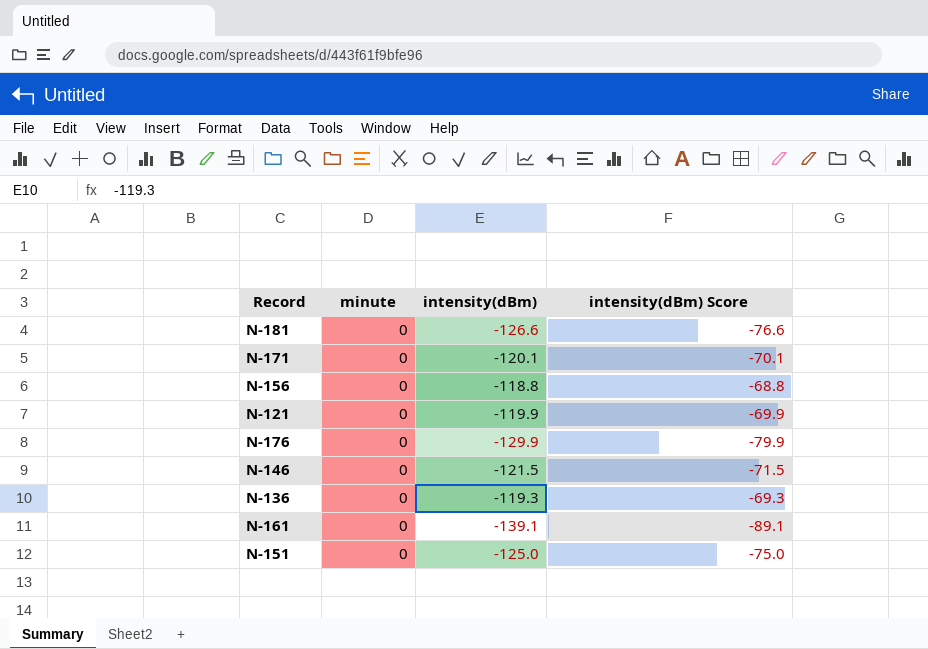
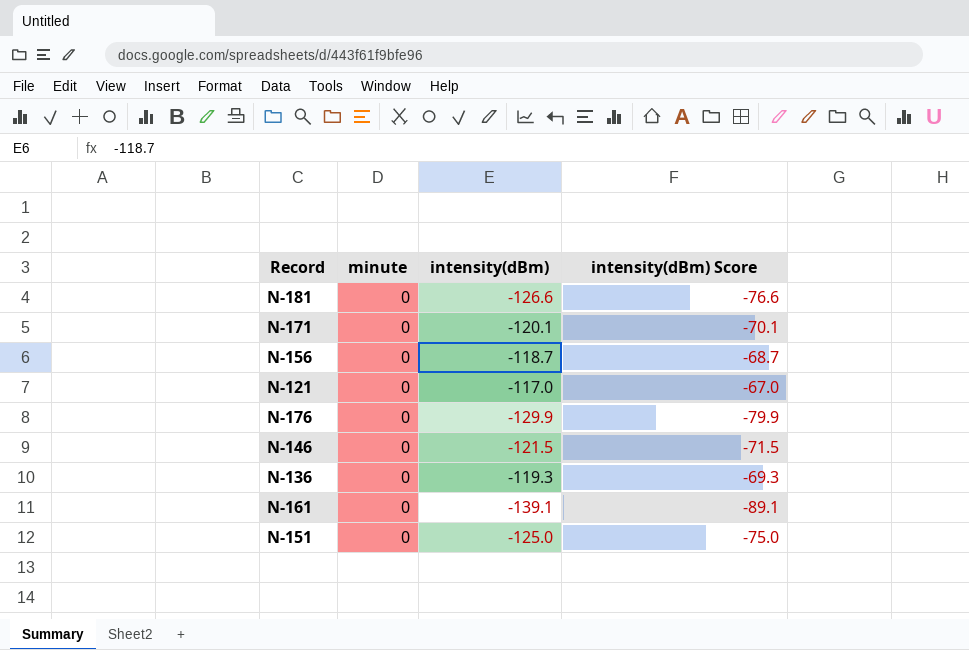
N-156 | intensity(dBm): -118.8 -> -118.7
N-156 | intensity(dBm) Score: -68.8 -> -68.7
N-121 | intensity(dBm): -119.9 -> -117.0
N-121 | intensity(dBm) Score: -69.9 -> -67.0

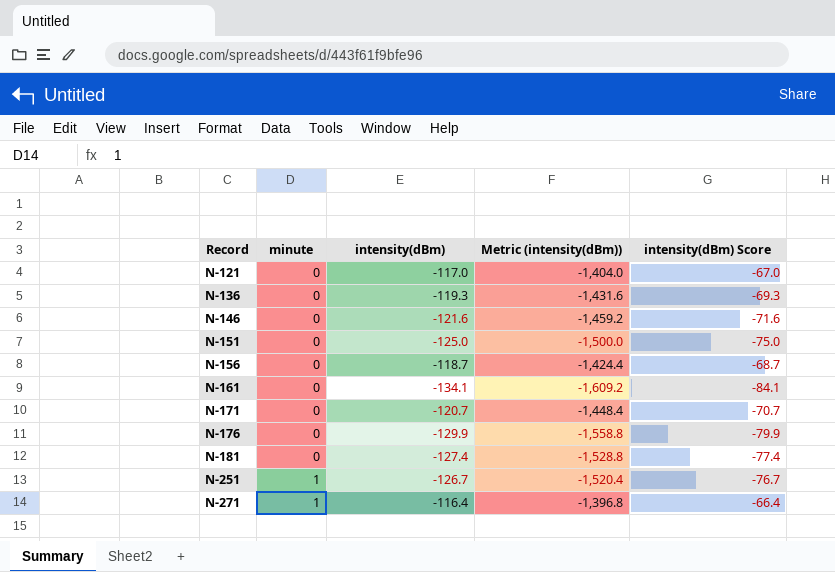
row order: none -> Record ascending
column Metric (intensity(dBm)) | formula: none -> [intensity(dBm)] * 12
N-146 | intensity(dBm): -121.5 -> -121.6
N-146 | intensity(dBm) Score: -71.5 -> -71.6
N-161 | intensity(dBm): -139.1 -> -134.1
N-161 | intensity(dBm) Score: -89.1 -> -84.1
N-171 | intensity(dBm): -120.1 -> -120.7
N-171 | intensity(dBm) Score: -70.1 -> -70.7
N-181 | intensity(dBm): -126.6 -> -127.4
N-181 | intensity(dBm) Score: -76.6 -> -77.4
row N-251: none -> 1 | -126.7 | -1,520.4 | -76.7
row N-271: none -> 1 | -116.4 | -1,396.8 | -66.4

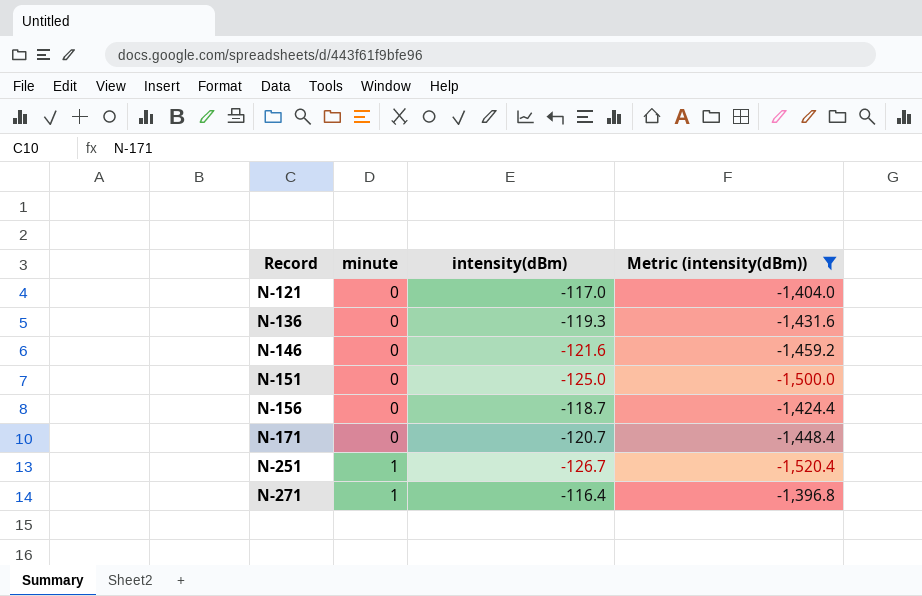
filter: none -> Metric (intensity(dBm)) >= -1,520.4
column intensity(dBm) Score | formula: [intensity(dBm)] + 50 -> none

